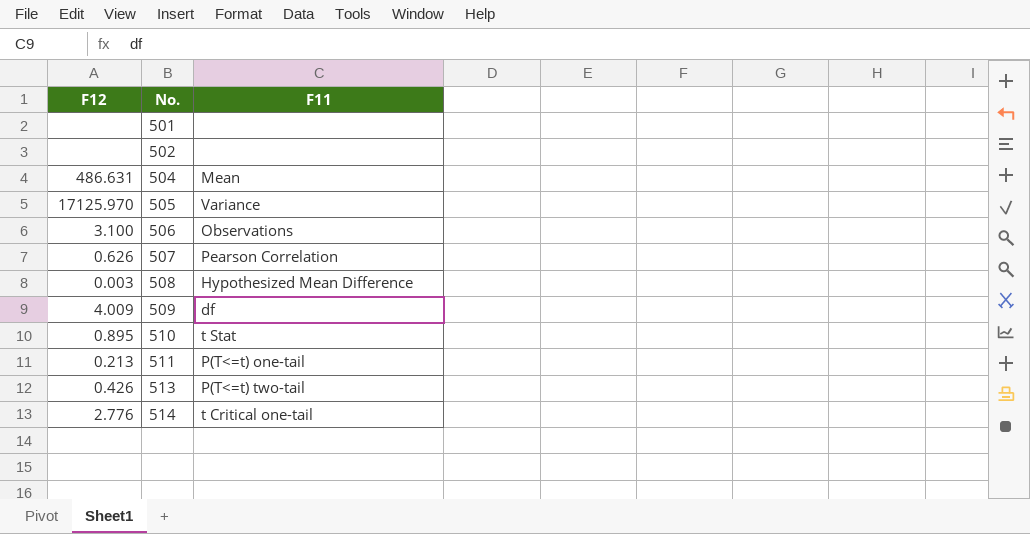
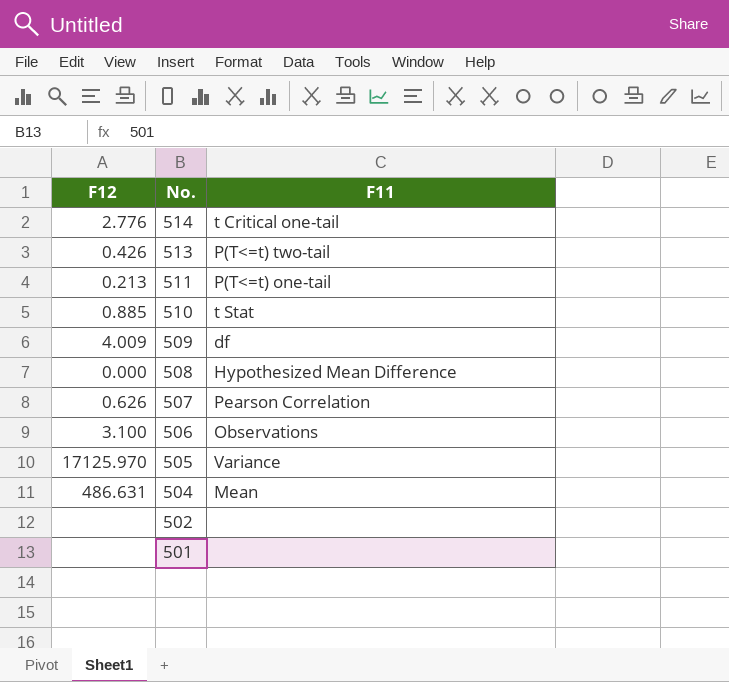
row order: No. ascending -> No. descending
510 | F12: 0.895 -> 0.885
508 | F12: 0.003 -> 0.000

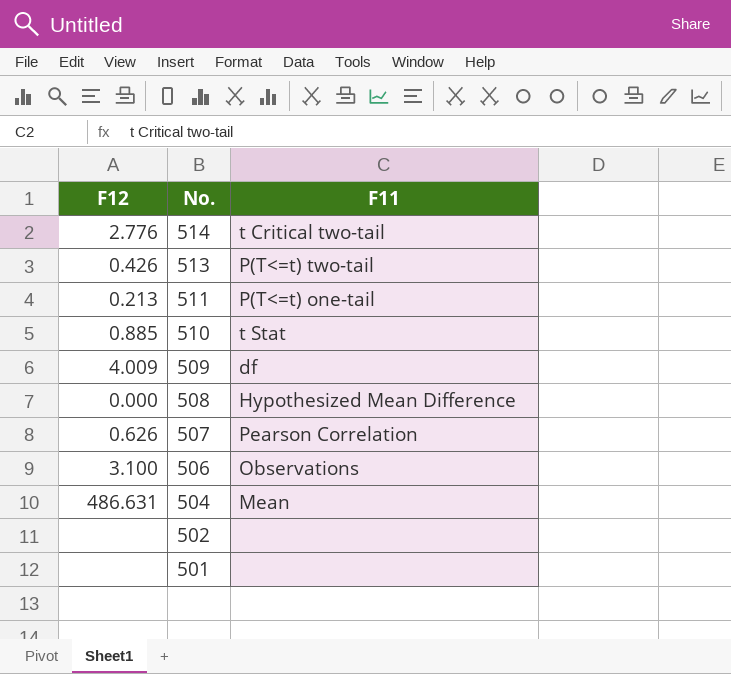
row 505: 17125.970 | Variance -> none
514 | F11: t Critical one-tail -> t Critical two-tail

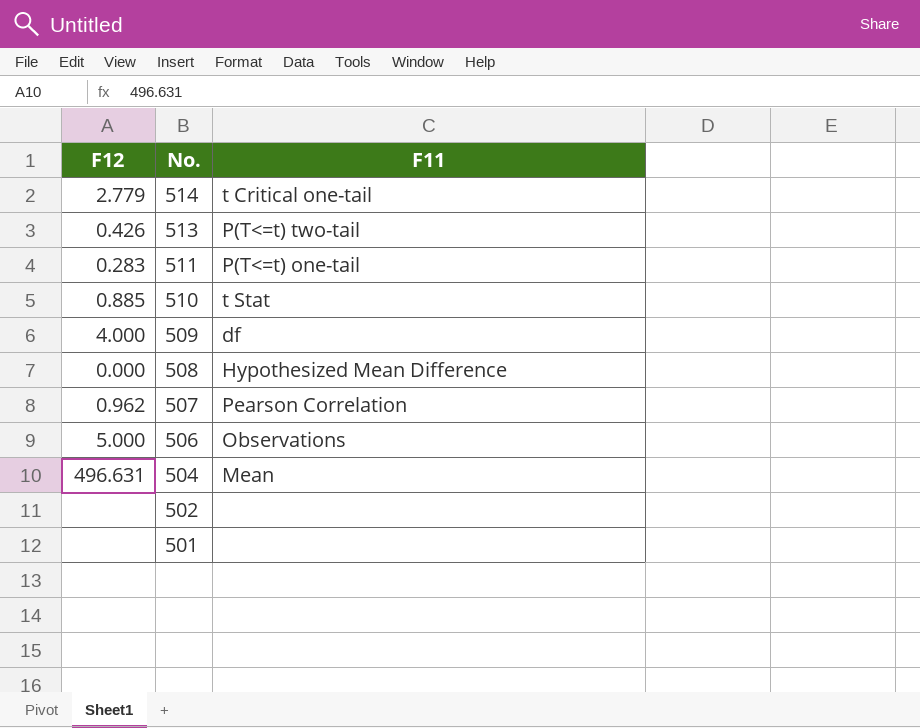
514 | F12: 2.776 -> 2.779
514 | F11: t Critical two-tail -> t Critical one-tail
511 | F12: 0.213 -> 0.283
509 | F12: 4.009 -> 4.000
507 | F12: 0.626 -> 0.962
506 | F12: 3.100 -> 5.000
504 | F12: 486.631 -> 496.631

